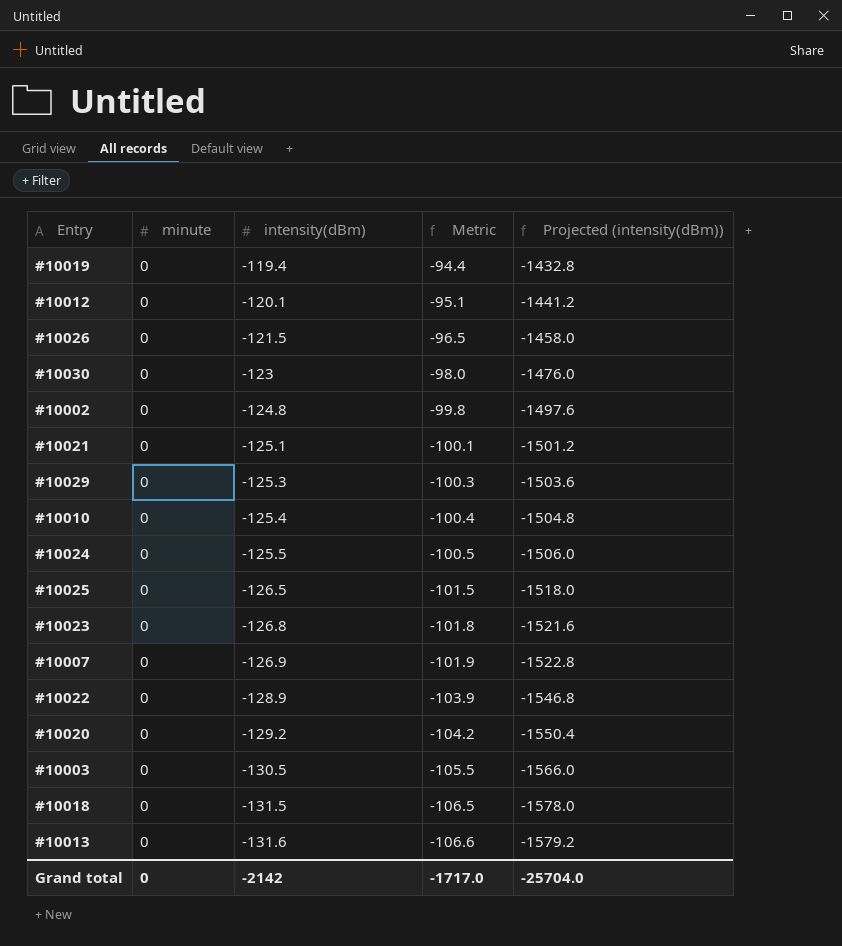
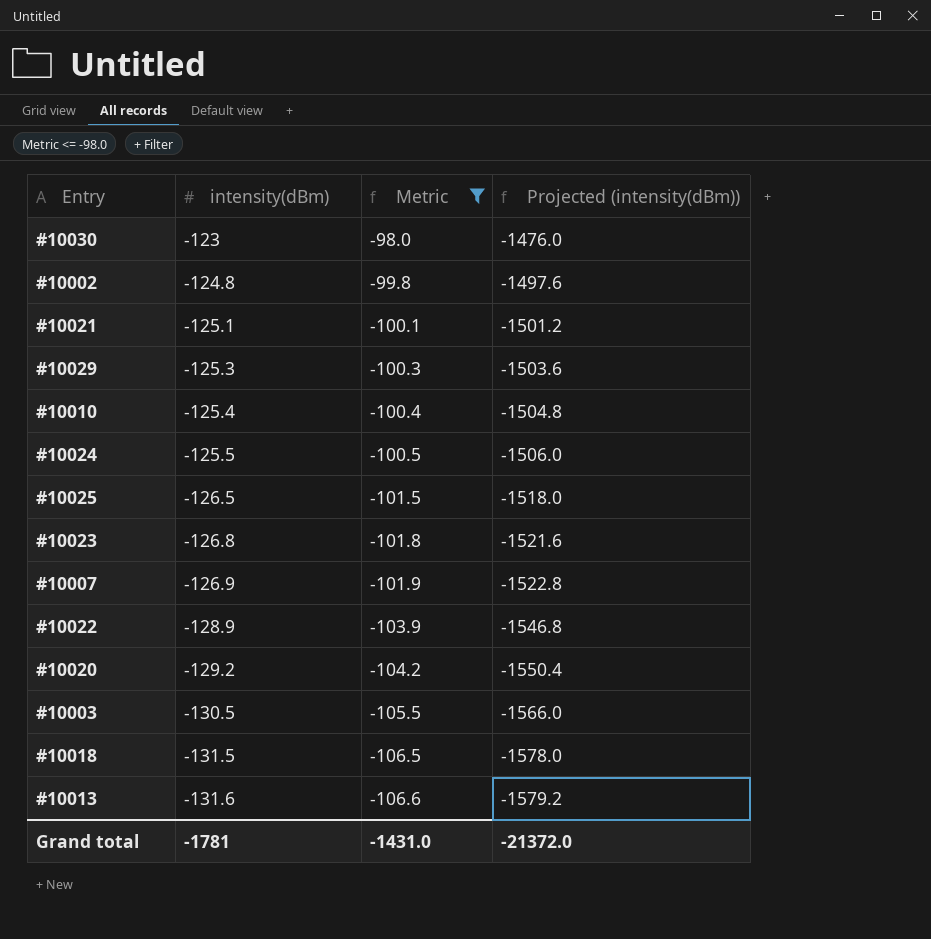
filter: none -> Metric <= -98.0
column minute | position: 2 -> none
Grand total | intensity(dBm): -2142 -> -1781
Grand total | Metric: -1717.0 -> -1431.0
Grand total | Projected (intensity(dBm)): -25704.0 -> -21372.0

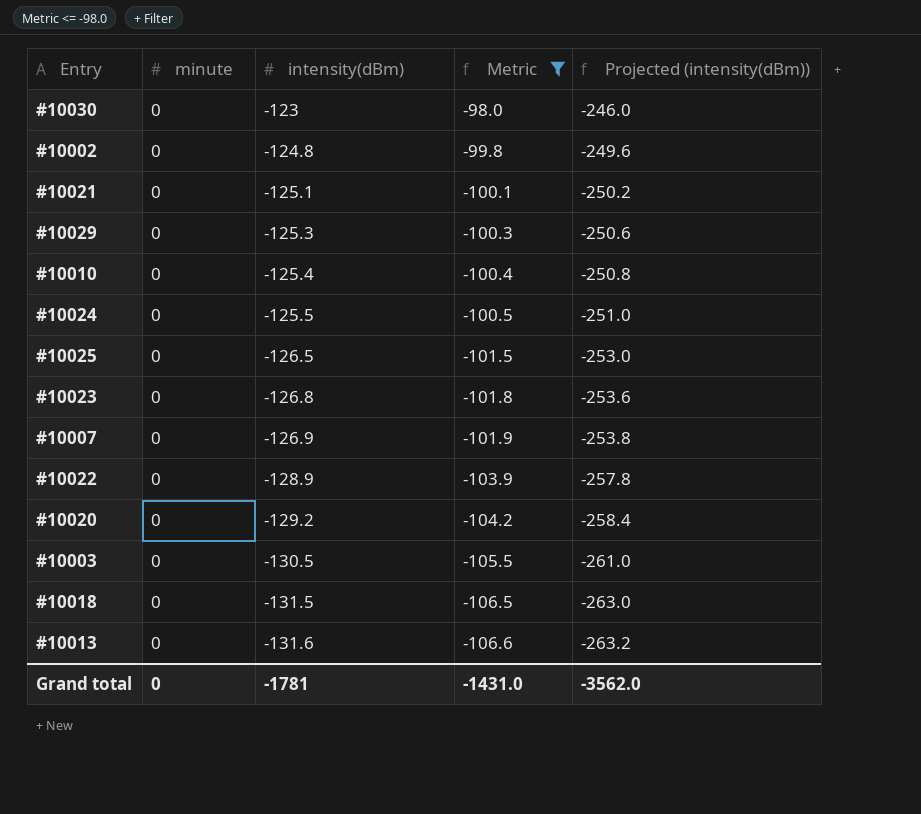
column minute | position: none -> 2
column Projected (intensity(dBm)) | formula: [intensity(dBm)] * 12 -> [intensity(dBm)] * 2
Grand total | Projected (intensity(dBm)): -21372.0 -> -3562.0

